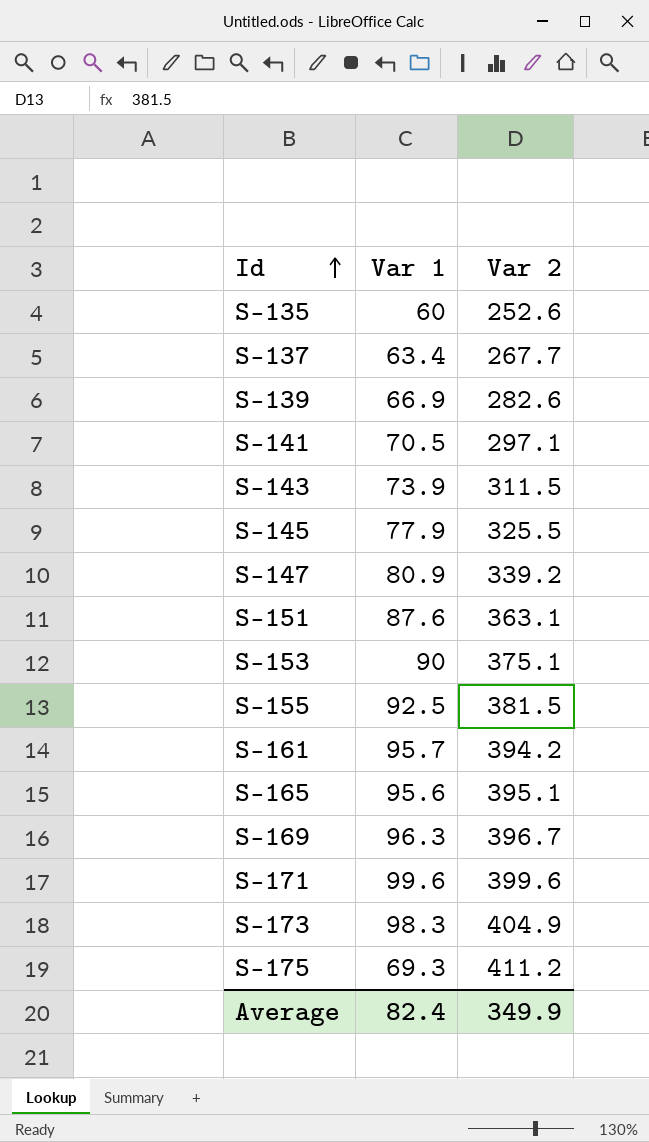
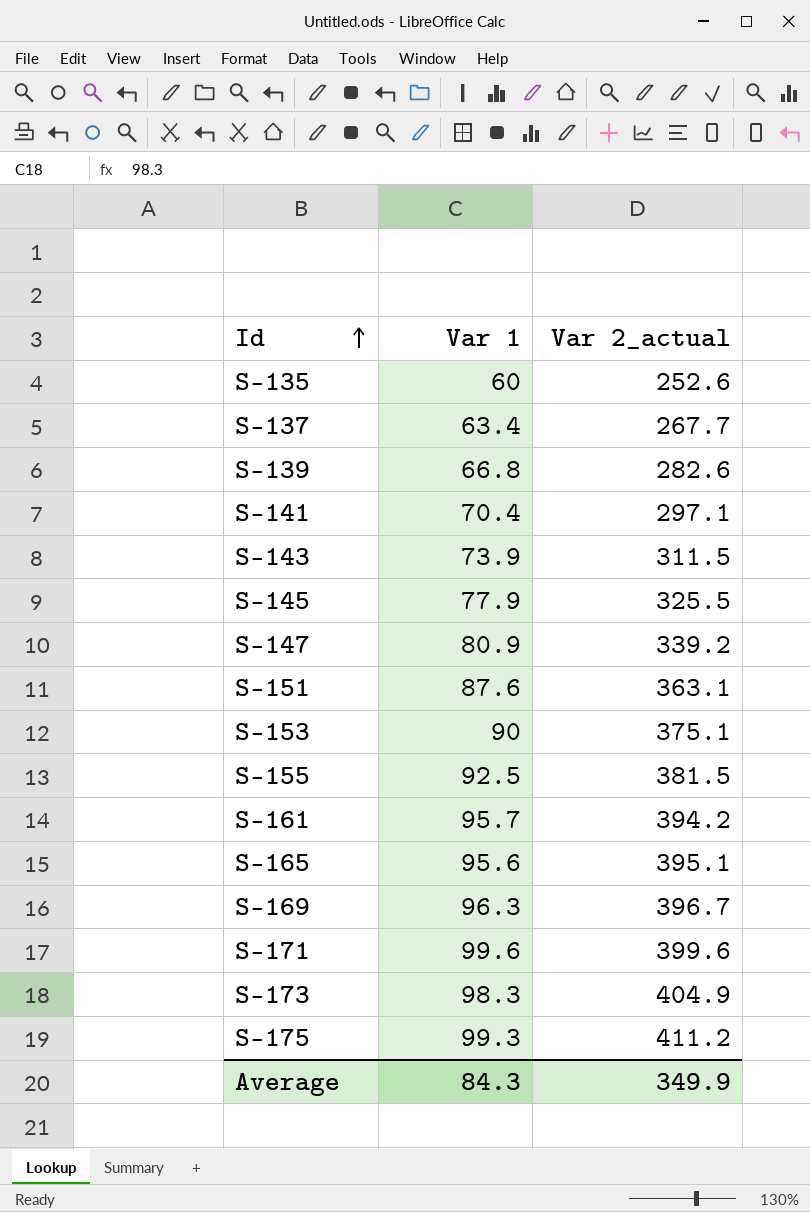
column name: Var 2 -> Var 2_actual
S-139 | Var 1: 66.9 -> 66.8
S-141 | Var 1: 70.5 -> 70.4
S-175 | Var 1: 69.3 -> 99.3
Average | Var 1: 82.4 -> 84.3

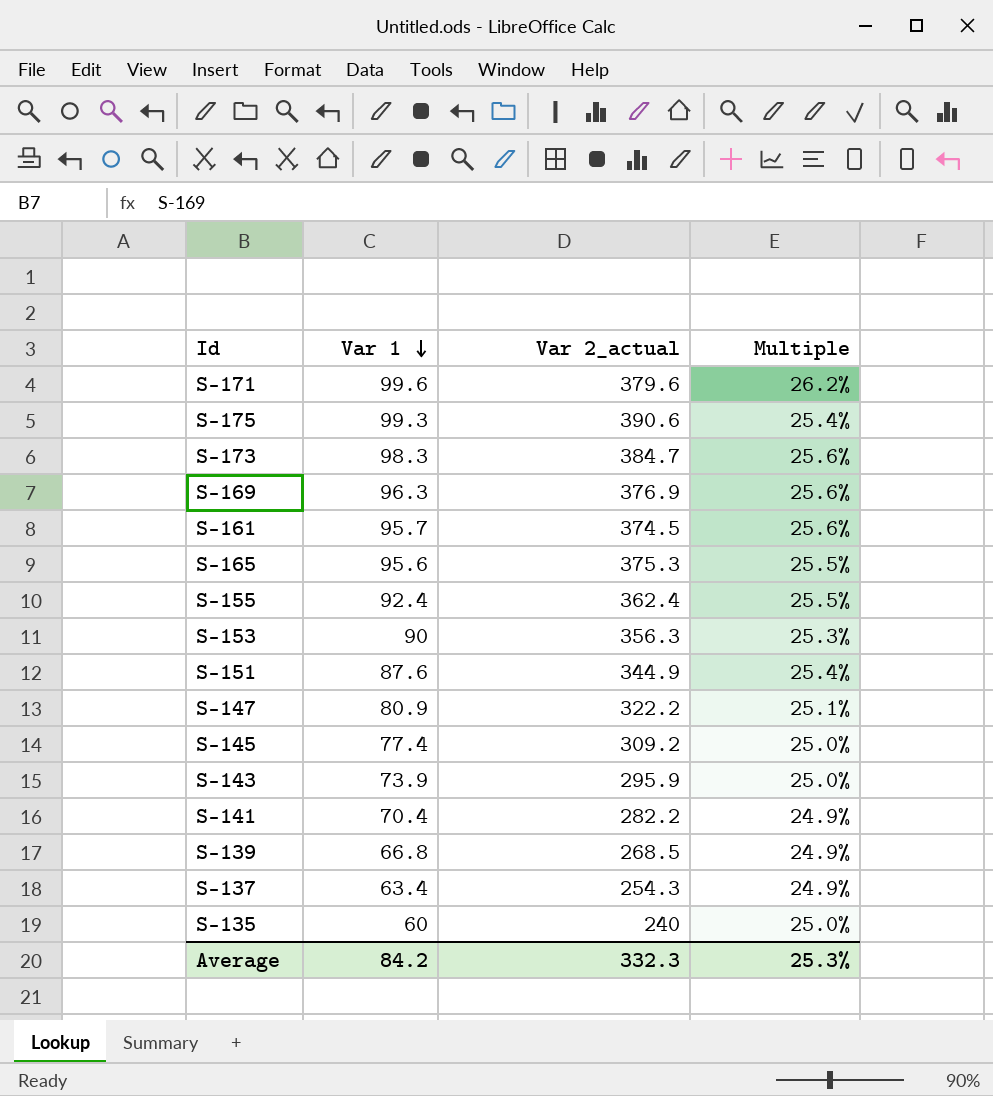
row order: Id ascending -> Var 1 descending
column Multiple | formula: none -> [Var 1] / [Var 2_actual]
S-171 | Var 2_actual: 399.6 -> 379.6
S-175 | Var 2_actual: 411.2 -> 390.6
S-173 | Var 2_actual: 404.9 -> 384.7
S-169 | Var 2_actual: 396.7 -> 376.9
S-161 | Var 2_actual: 394.2 -> 374.5
S-165 | Var 2_actual: 395.1 -> 375.3
S-155 | Var 1: 92.5 -> 92.4
S-155 | Var 2_actual: 381.5 -> 362.4
S-153 | Var 2_actual: 375.1 -> 356.3
S-151 | Var 2_actual: 363.1 -> 344.9
S-147 | Var 2_actual: 339.2 -> 322.2
S-145 | Var 1: 77.9 -> 77.4
S-145 | Var 2_actual: 325.5 -> 309.2
S-143 | Var 2_actual: 311.5 -> 295.9
S-141 | Var 2_actual: 297.1 -> 282.2
S-139 | Var 2_actual: 282.6 -> 268.5
S-137 | Var 2_actual: 267.7 -> 254.3
S-135 | Var 2_actual: 252.6 -> 240
Average | Var 1: 84.3 -> 84.2
Average | Var 2_actual: 349.9 -> 332.3

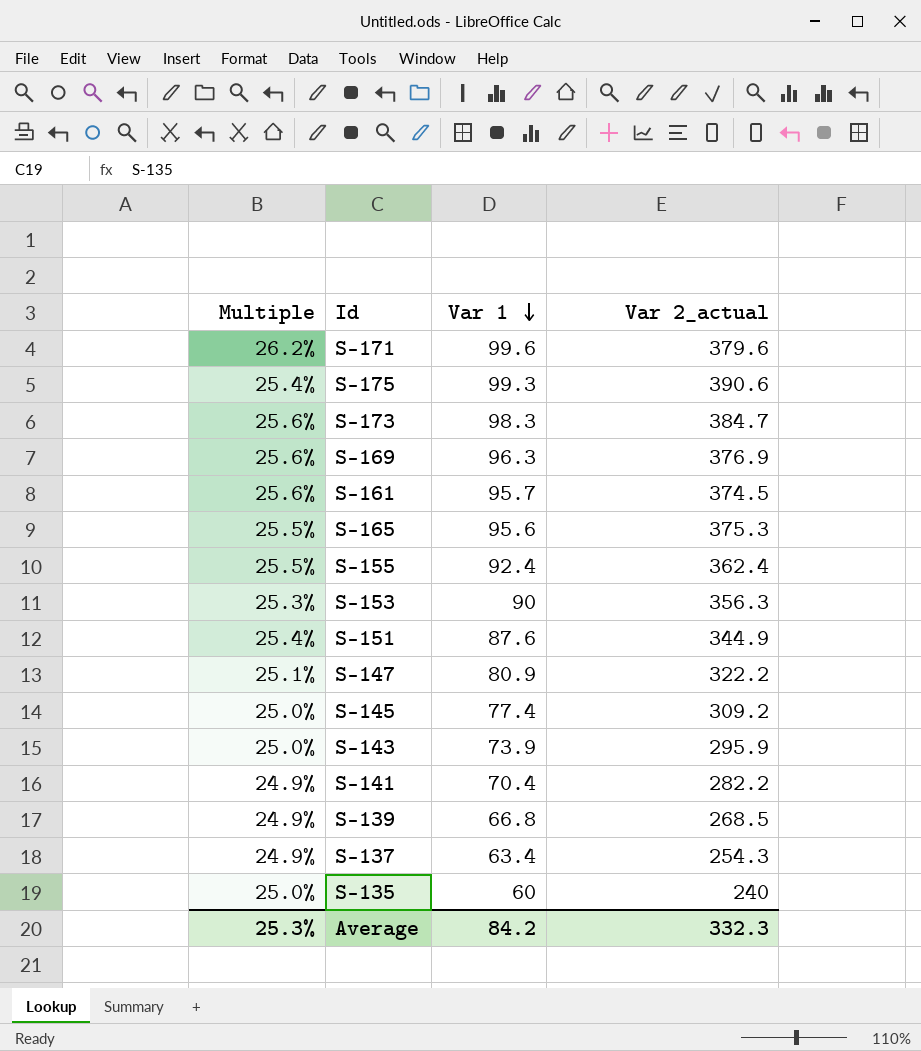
column Multiple | position: 4 -> 1

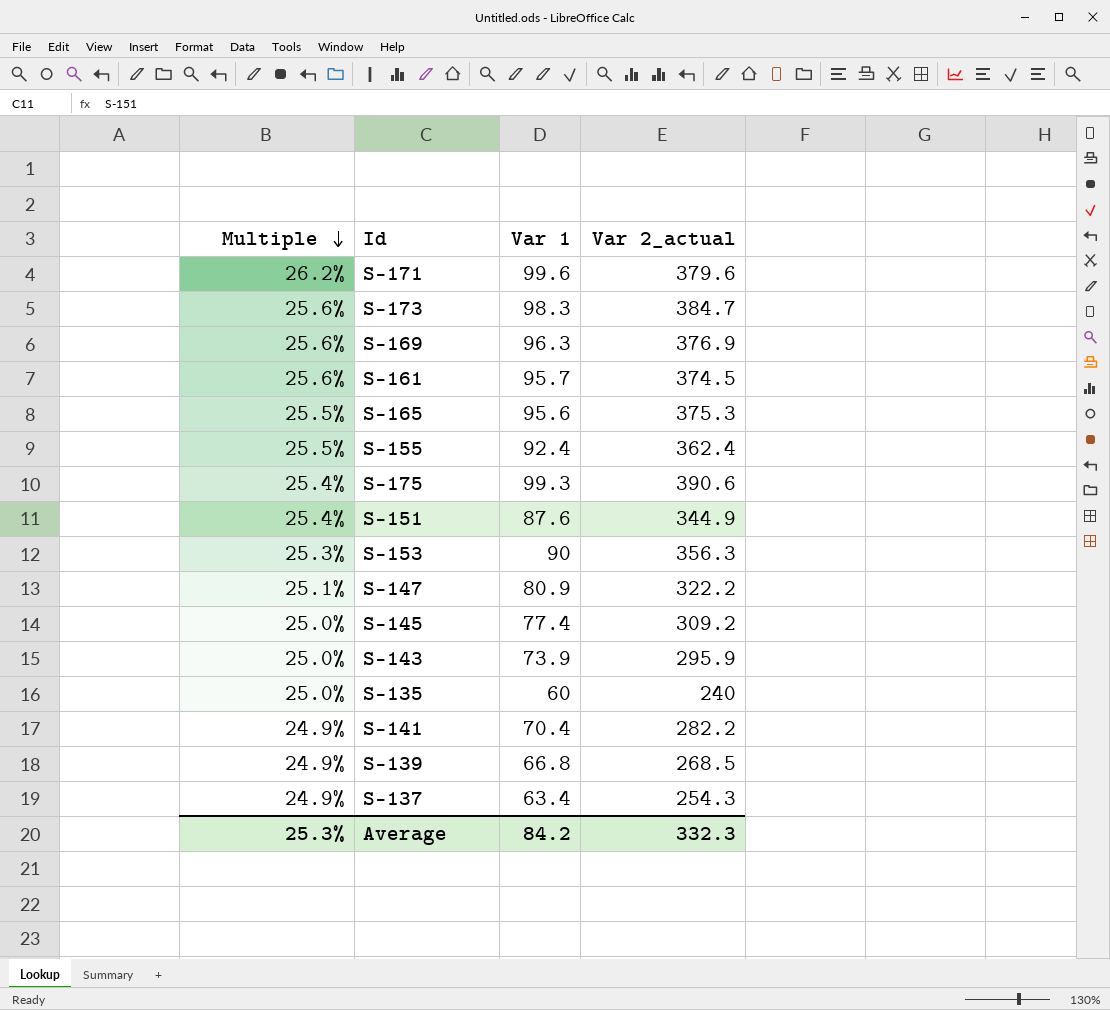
row order: Var 1 descending -> Multiple descending

